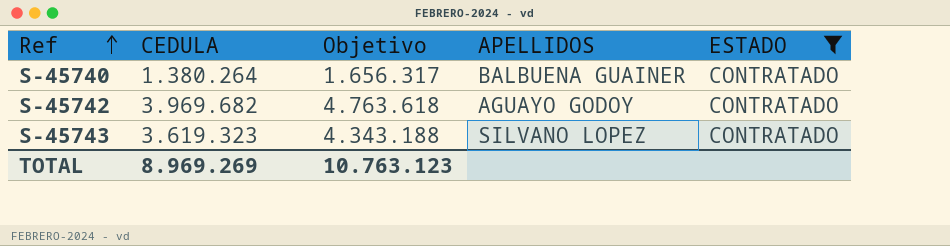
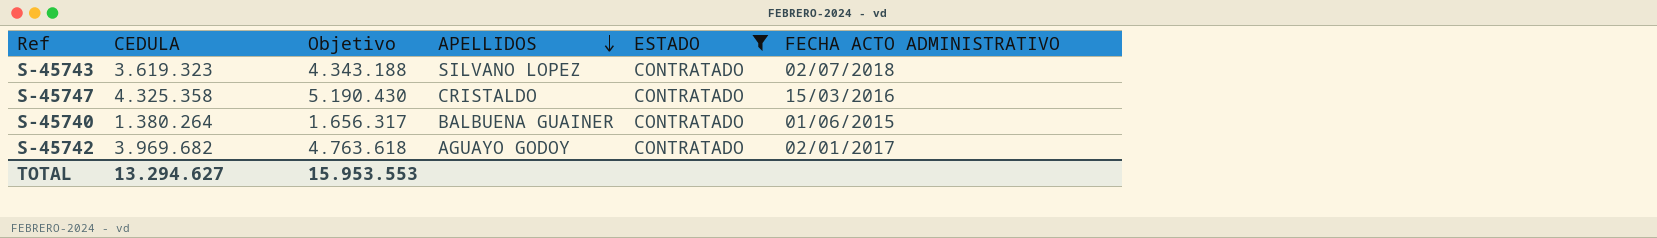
row order: Ref ascending -> APELLIDOS descending
column FECHA ACTO ADMINISTRATIVO | position: none -> 6
row S-45747: none -> 4.325.358 | 5.190.430 | CRISTALDO | CONTRATADO | 15/03/2016
TOTAL | CEDULA: 8.969.269 -> 13.294.627
TOTAL | Objetivo: 10.763.123 -> 15.953.553

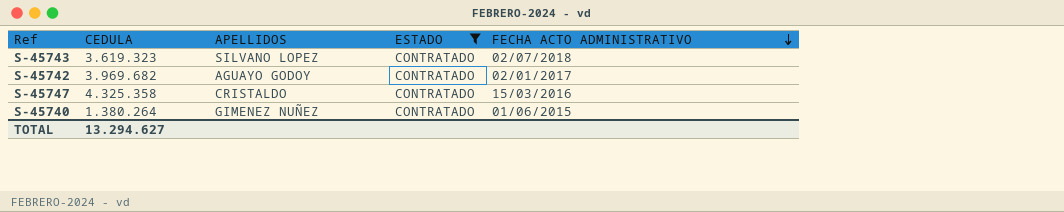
row order: APELLIDOS descending -> FECHA ACTO ADMINISTRATIVO descending
column Objetivo | formula: [CEDULA] * 1,2 -> none
S-45740 | APELLIDOS: BALBUENA GUAINER -> GIMENEZ NUÑEZ

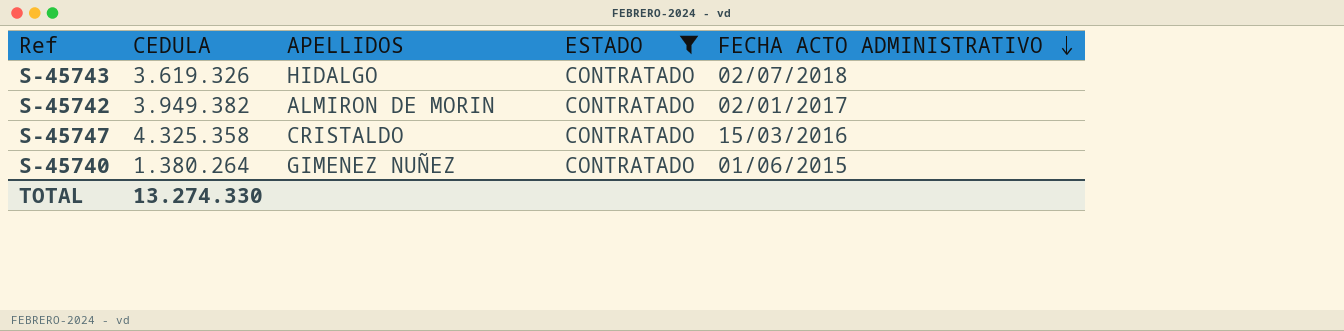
S-45743 | CEDULA: 3.619.323 -> 3.619.326
S-45743 | APELLIDOS: SILVANO LOPEZ -> HIDALGO
S-45742 | CEDULA: 3.969.682 -> 3.949.382
S-45742 | APELLIDOS: AGUAYO GODOY -> ALMIRON DE MORIN
TOTAL | CEDULA: 13.294.627 -> 13.274.330

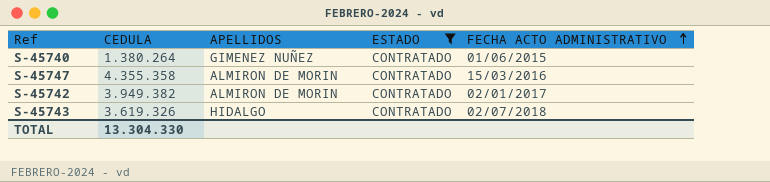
row order: FECHA ACTO ADMINISTRATIVO descending -> FECHA ACTO ADMINISTRATIVO ascending
S-45747 | CEDULA: 4.325.358 -> 4.355.358
S-45747 | APELLIDOS: CRISTALDO -> ALMIRON DE MORIN
TOTAL | CEDULA: 13.274.330 -> 13.304.330

